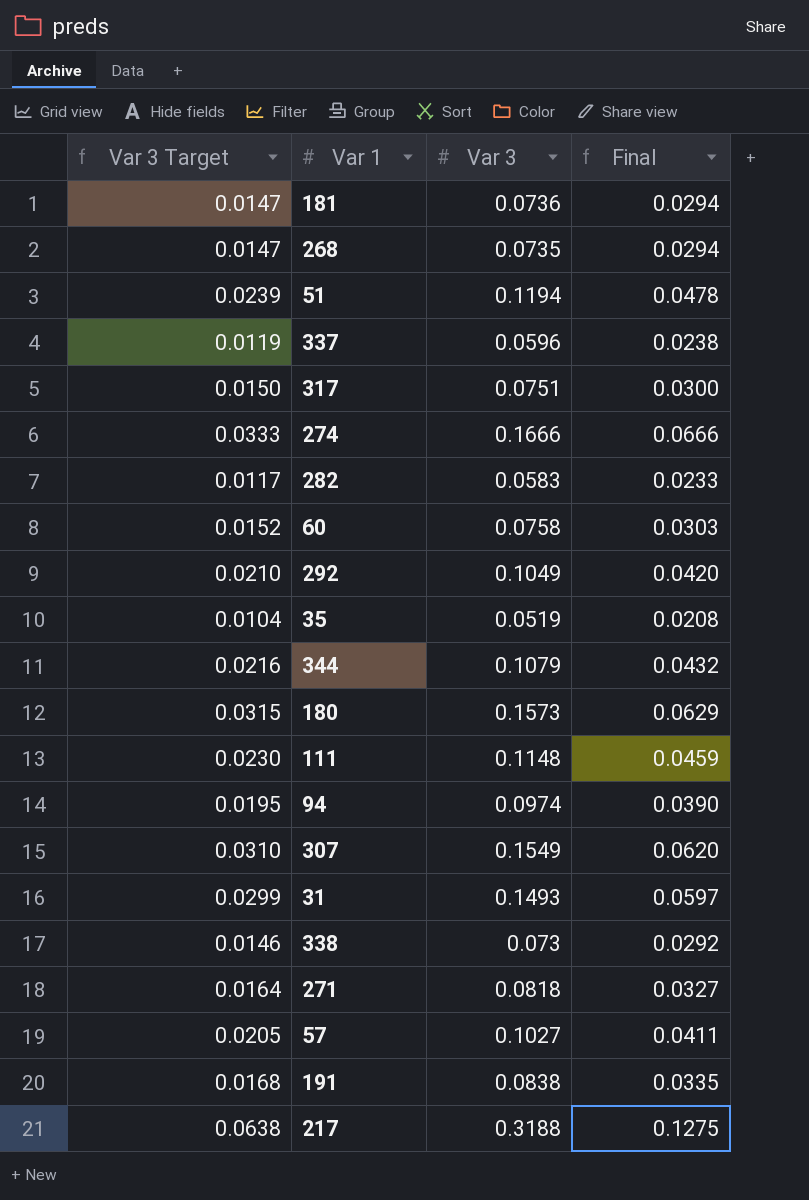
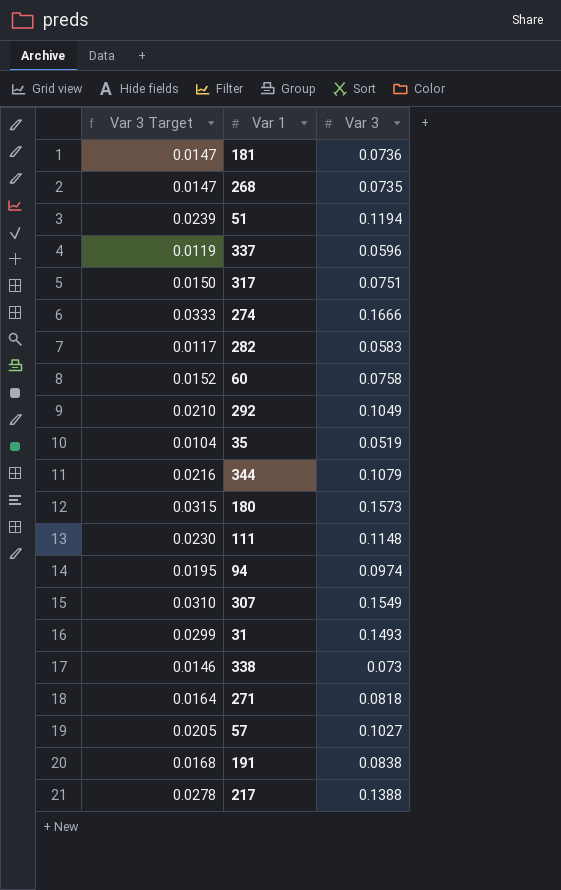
column Final | formula: [Var 3] * 0.4 -> none
217 | Var 3 Target: 0.0638 -> 0.0278
217 | Var 3: 0.3188 -> 0.1388

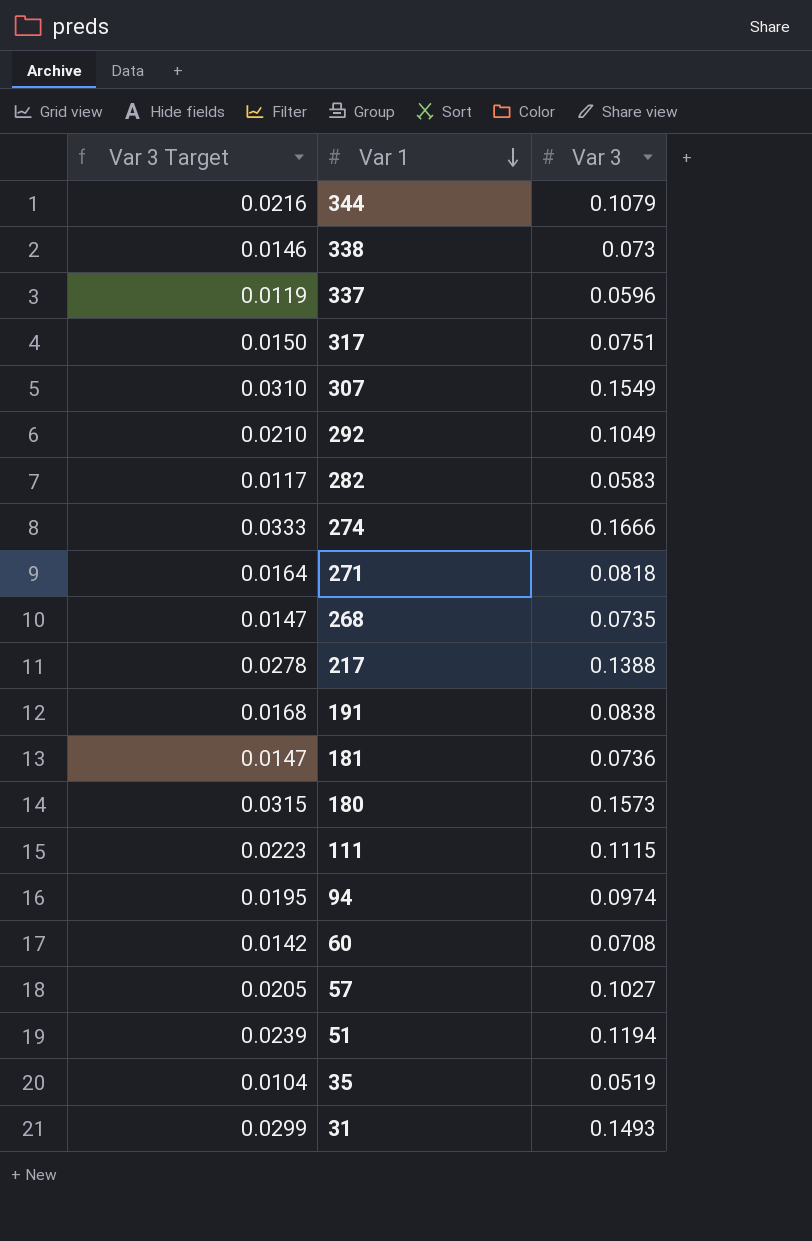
row order: none -> Var 1 descending
111 | Var 3 Target: 0.0230 -> 0.0223
111 | Var 3: 0.1148 -> 0.1115
60 | Var 3 Target: 0.0152 -> 0.0142
60 | Var 3: 0.0758 -> 0.0708

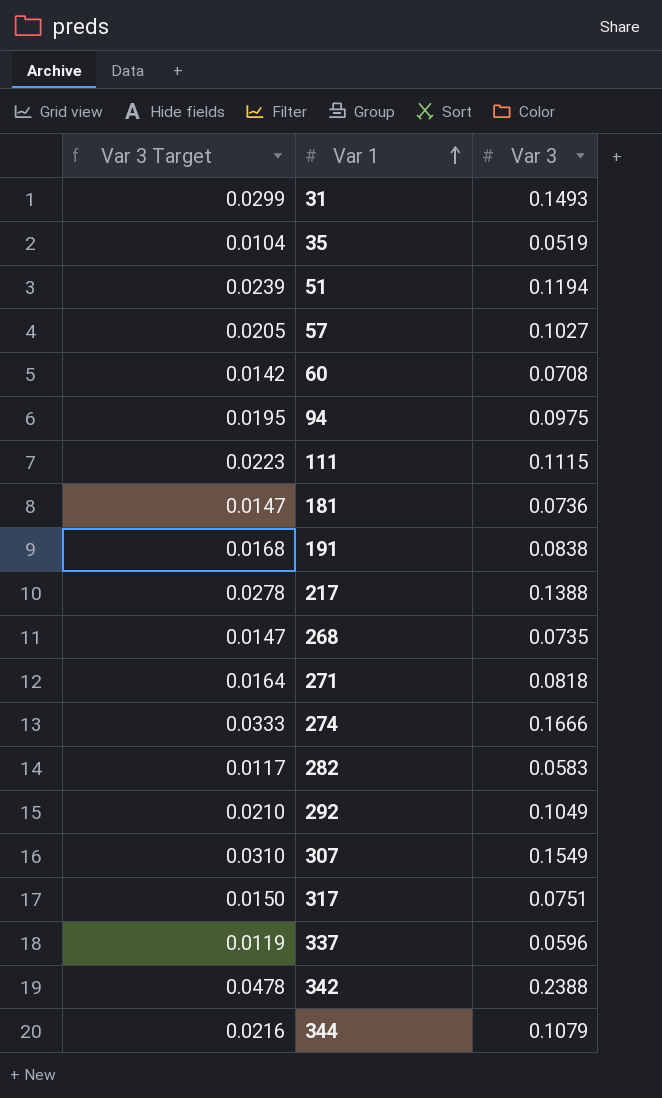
row order: Var 1 descending -> Var 1 ascending
row 338: 0.0146 | 0.073 -> none
row 180: 0.0315 | 0.1573 -> none
94 | Var 3: 0.0974 -> 0.0975
row 342: none -> 0.0478 | 0.2388

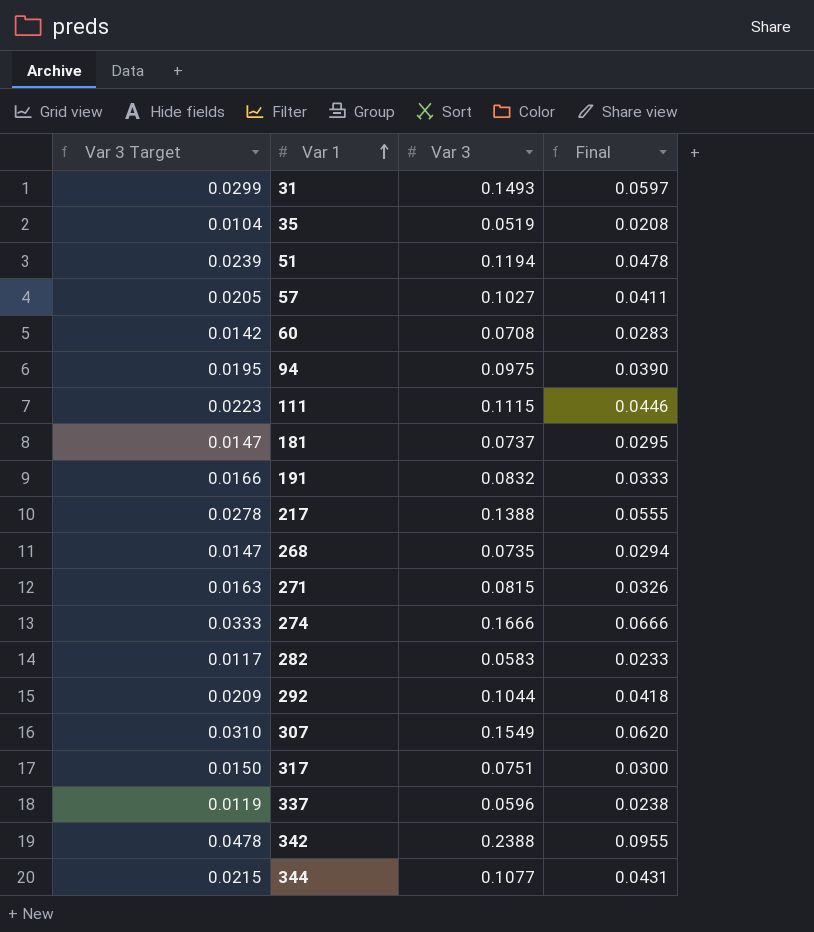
column Final | formula: none -> [Var 3] * 0.4
181 | Var 3: 0.0736 -> 0.0737
191 | Var 3 Target: 0.0168 -> 0.0166
191 | Var 3: 0.0838 -> 0.0832
271 | Var 3 Target: 0.0164 -> 0.0163
271 | Var 3: 0.0818 -> 0.0815
292 | Var 3 Target: 0.0210 -> 0.0209
292 | Var 3: 0.1049 -> 0.1044
344 | Var 3 Target: 0.0216 -> 0.0215
344 | Var 3: 0.1079 -> 0.1077

